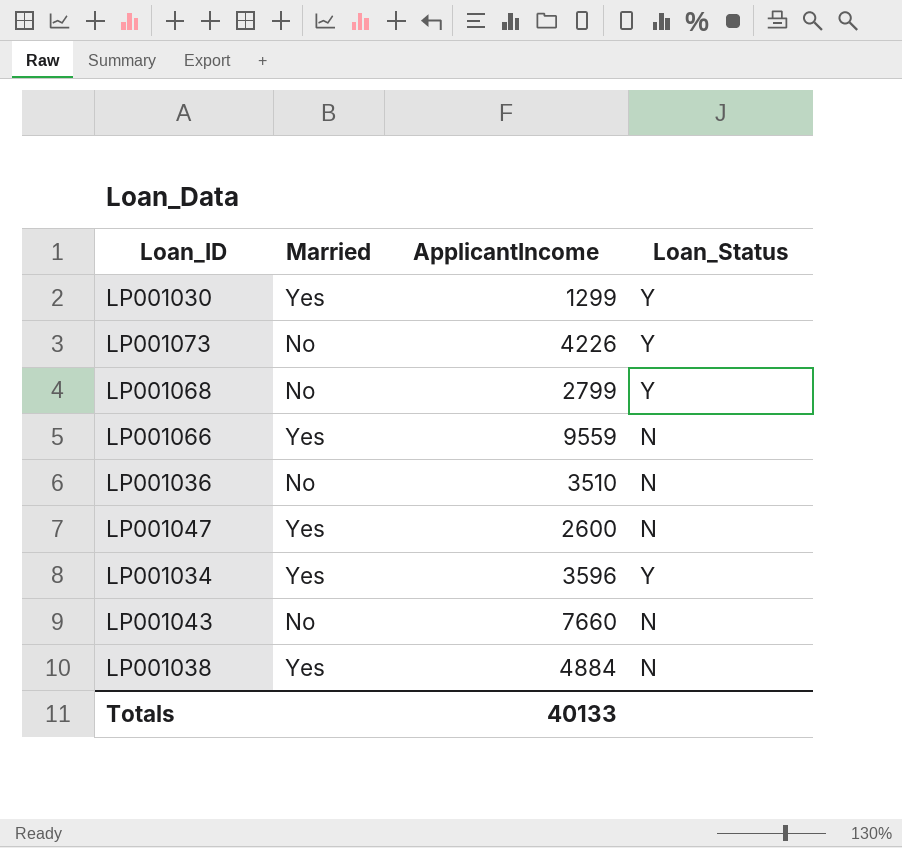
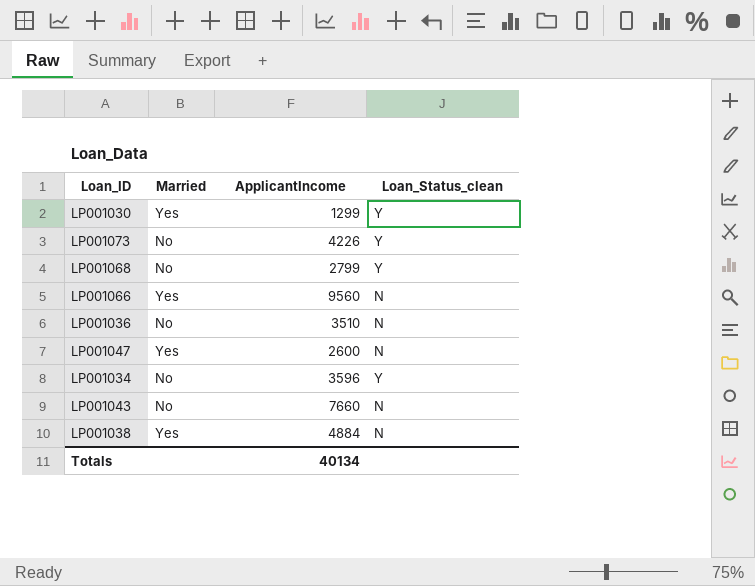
column name: Loan_Status -> Loan_Status_clean
LP001066 | ApplicantIncome: 9559 -> 9560
LP001034 | Married: Yes -> No
Totals | ApplicantIncome: 40133 -> 40134

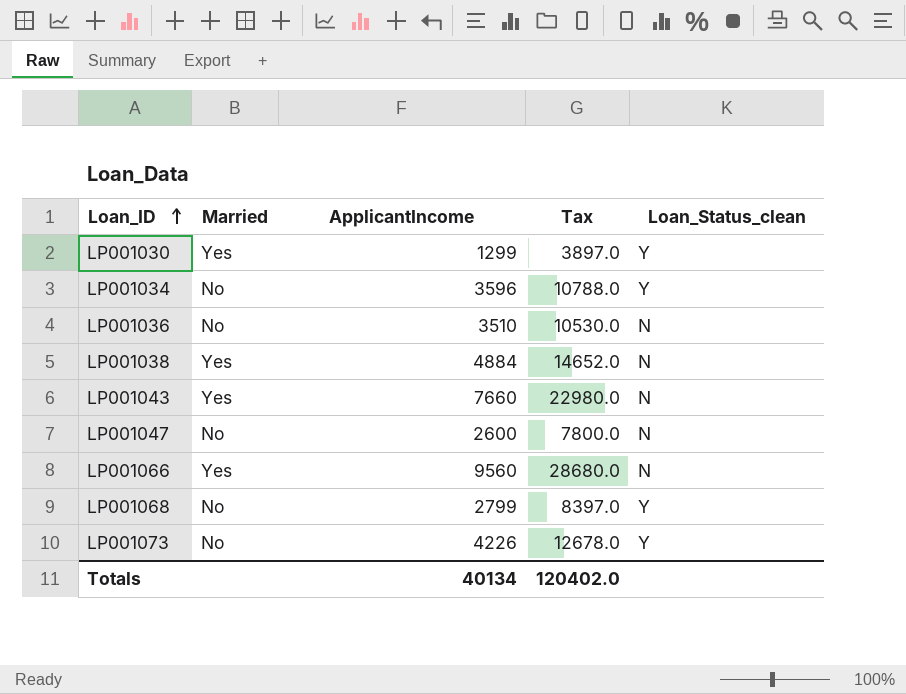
row order: none -> Loan_ID ascending
column Tax | formula: none -> [ApplicantIncome] * 3
LP001043 | Married: No -> Yes
LP001047 | Married: Yes -> No

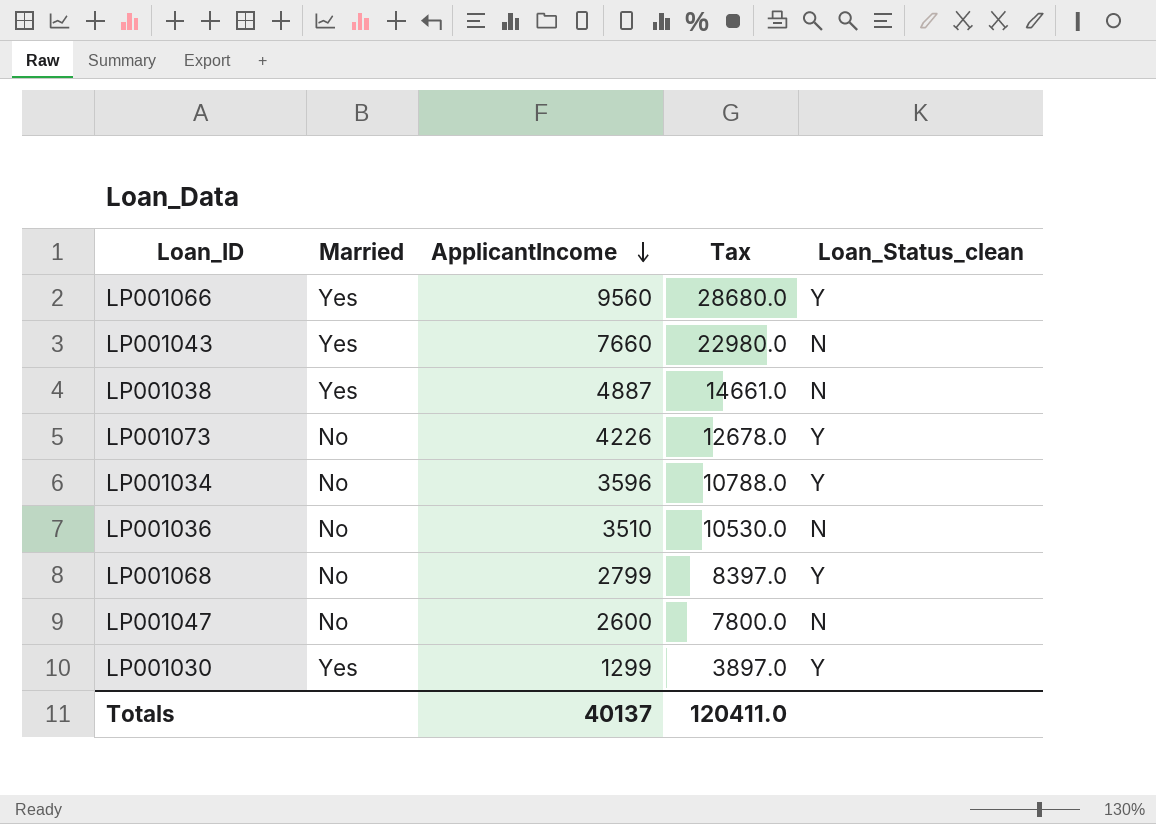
row order: Loan_ID ascending -> ApplicantIncome descending
LP001066 | Loan_Status_clean: N -> Y
LP001038 | ApplicantIncome: 4884 -> 4887
LP001038 | Tax: 14652.0 -> 14661.0
Totals | ApplicantIncome: 40134 -> 40137
Totals | Tax: 120402.0 -> 120411.0

